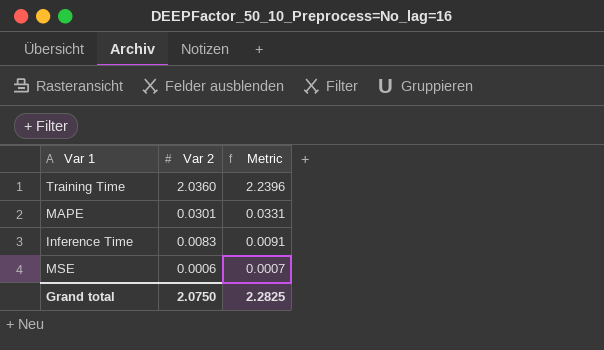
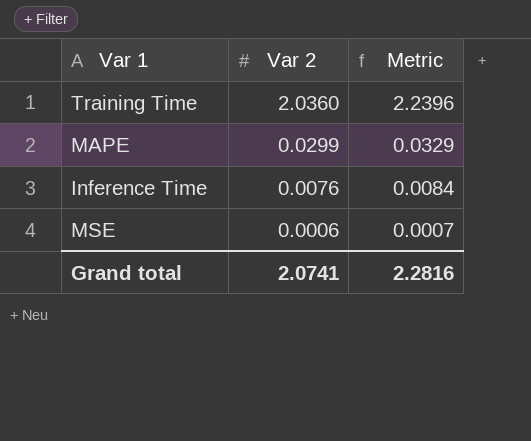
MAPE | Var 2: 0.0301 -> 0.0299
MAPE | Metric: 0.0331 -> 0.0329
Inference Time | Var 2: 0.0083 -> 0.0076
Inference Time | Metric: 0.0091 -> 0.0084
Grand total | Var 2: 2.0750 -> 2.0741
Grand total | Metric: 2.2825 -> 2.2816

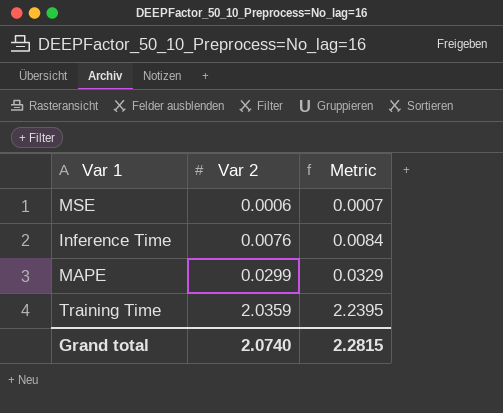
row order: Var 2 descending -> Var 2 ascending
Training Time | Var 2: 2.0360 -> 2.0359
Training Time | Metric: 2.2396 -> 2.2395
Grand total | Var 2: 2.0741 -> 2.0740
Grand total | Metric: 2.2816 -> 2.2815

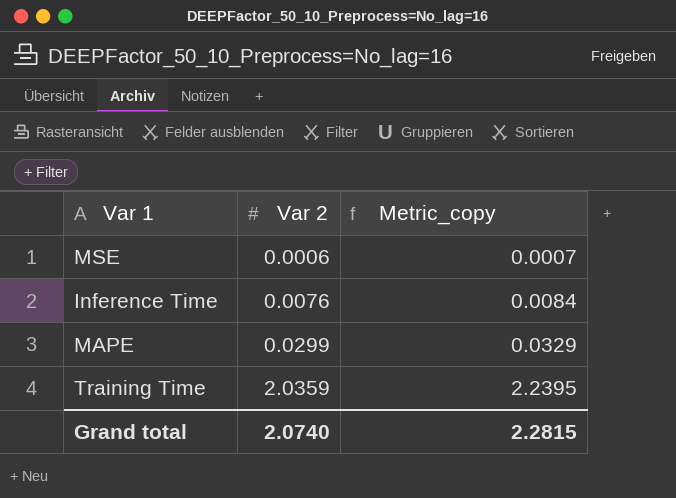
column name: Metric -> Metric_copy

